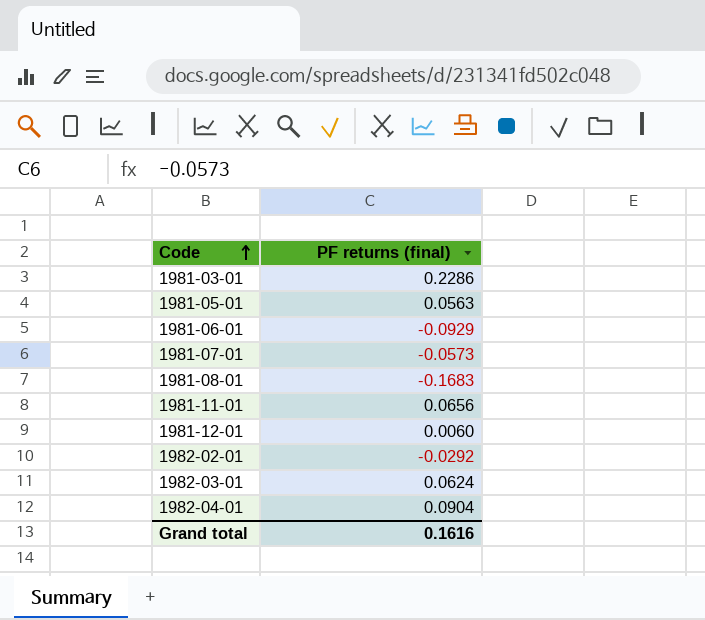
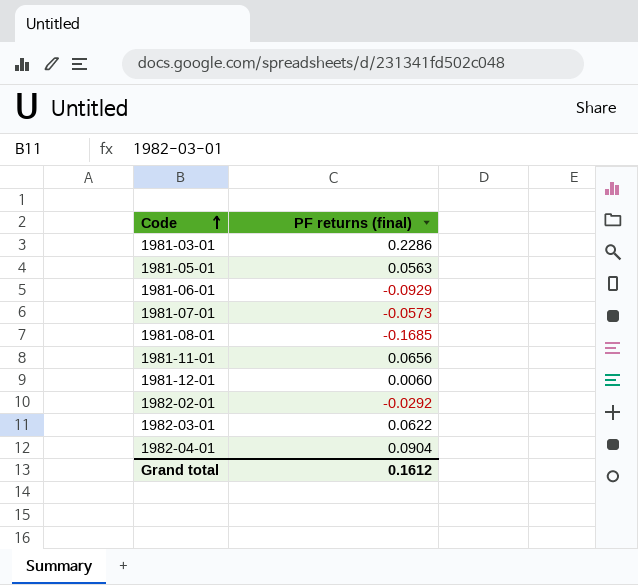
1981-08-01 | PF returns (final): -0.1683 -> -0.1685
1982-03-01 | PF returns (final): 0.0624 -> 0.0622
Grand total | PF returns (final): 0.1616 -> 0.1612

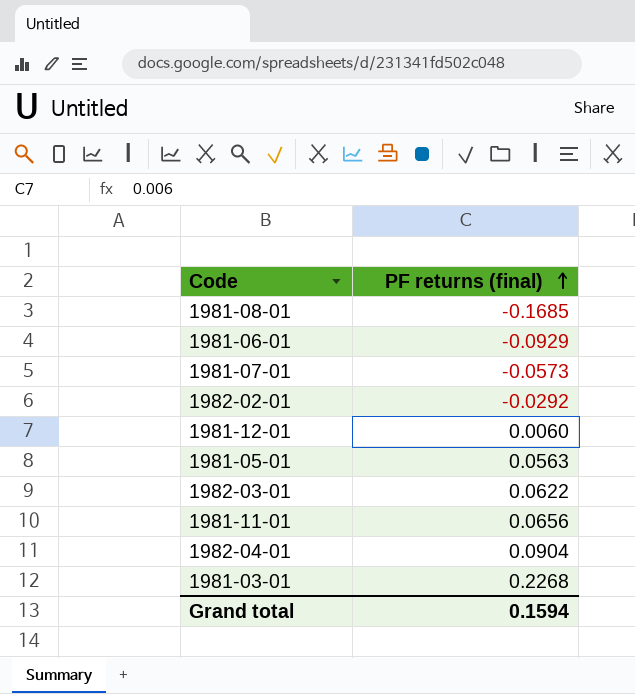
row order: Code ascending -> PF returns (final) ascending
1981-03-01 | PF returns (final): 0.2286 -> 0.2268
Grand total | PF returns (final): 0.1612 -> 0.1594

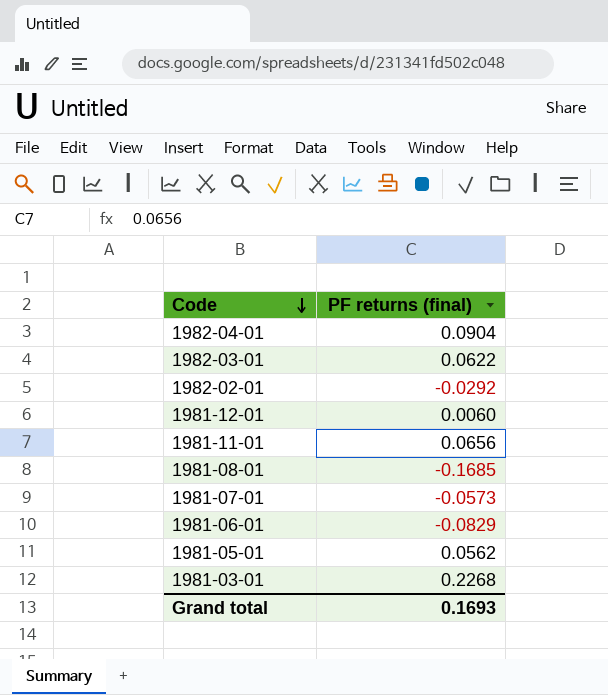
row order: PF returns (final) ascending -> Code descending
1981-06-01 | PF returns (final): -0.0929 -> -0.0829
1981-05-01 | PF returns (final): 0.0563 -> 0.0562
Grand total | PF returns (final): 0.1594 -> 0.1693

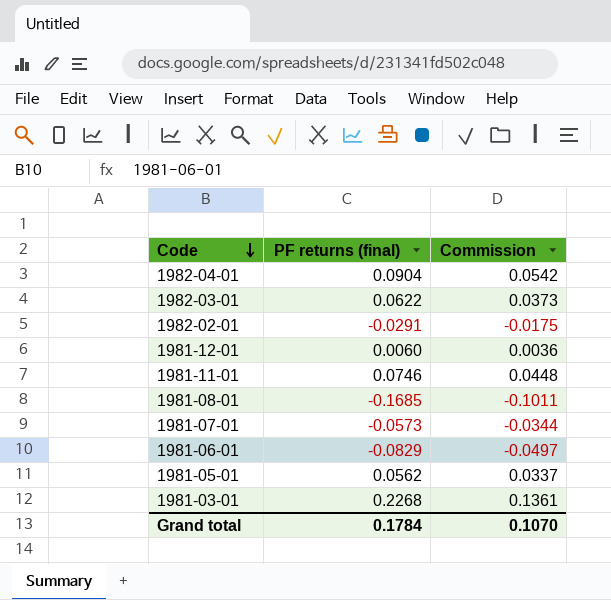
column Commission | formula: none -> [PF returns (final)] * 0.6
1982-02-01 | PF returns (final): -0.0292 -> -0.0291
1981-11-01 | PF returns (final): 0.0656 -> 0.0746
Grand total | PF returns (final): 0.1693 -> 0.1784

